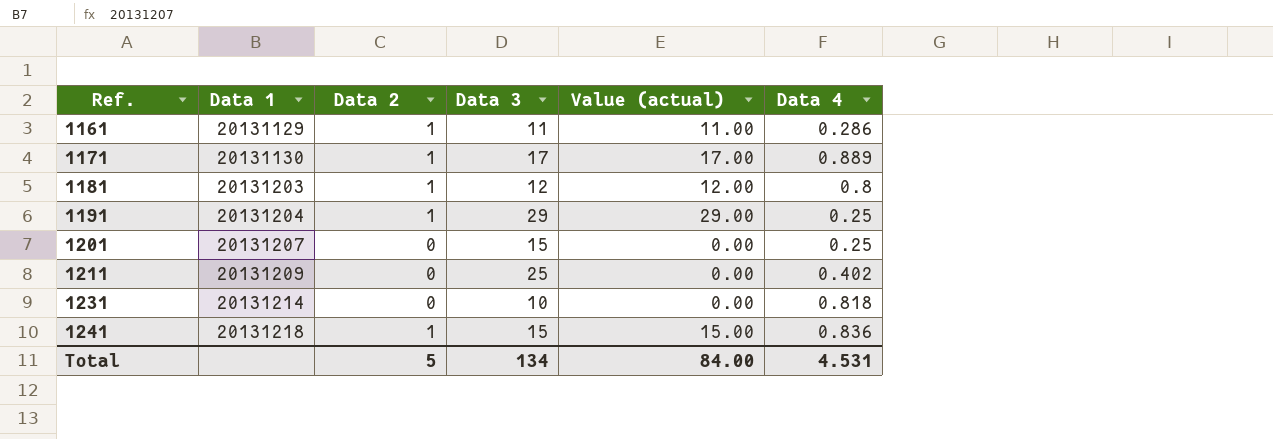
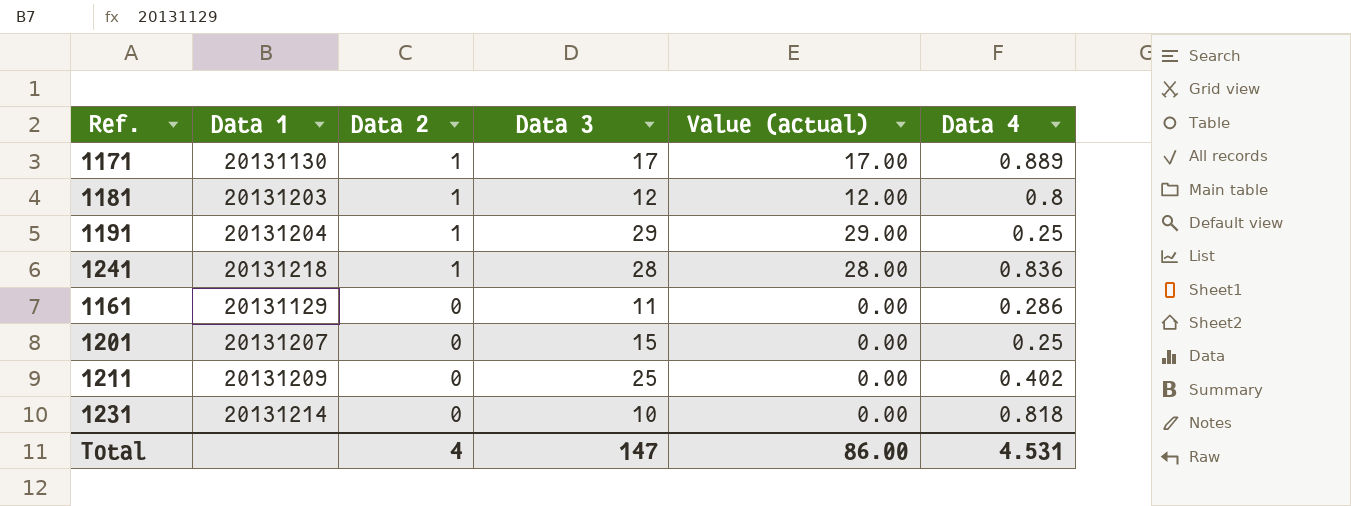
row order: Ref. ascending -> Data 2 descending
1241 | Data 3: 15 -> 28
1241 | Value (actual): 15.00 -> 28.00
1161 | Data 2: 1 -> 0
1161 | Value (actual): 11.00 -> 0.00
Total | Data 2: 5 -> 4
Total | Data 3: 134 -> 147
Total | Value (actual): 84.00 -> 86.00

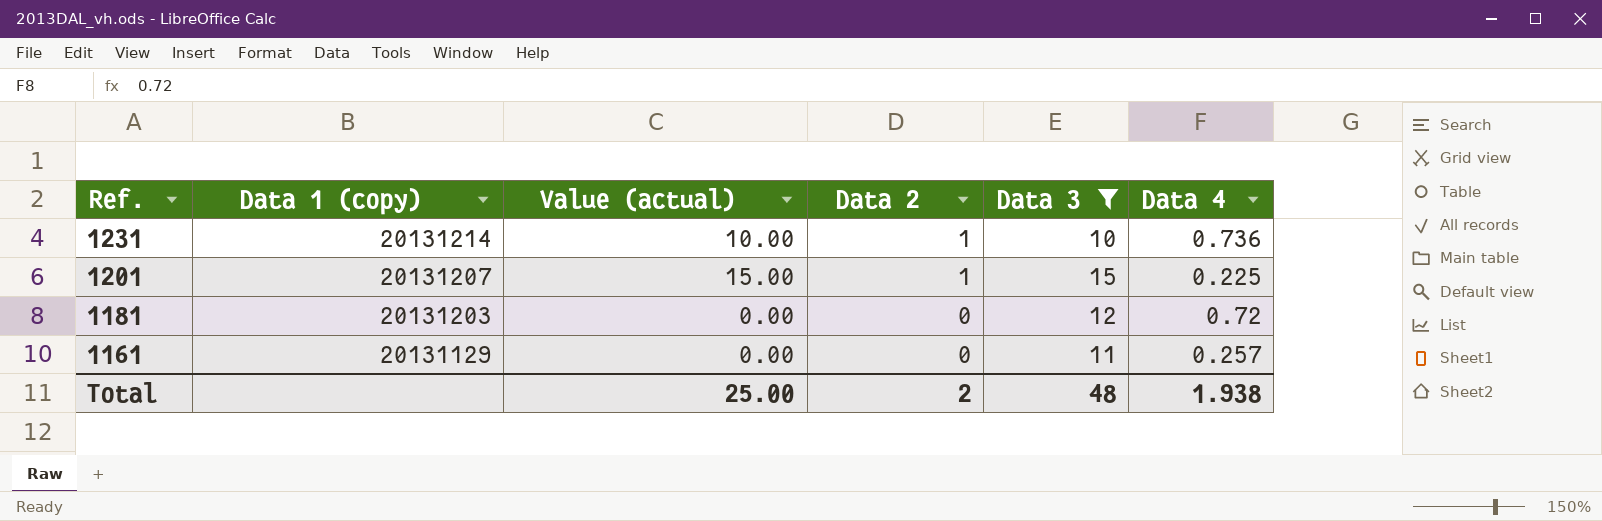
filter: none -> Data 3 <= 15
row order: Data 2 descending -> Ref. descending
column name: Data 1 -> Data 1 (copy)
column Value (actual) | position: 5 -> 3
1231 | Value (actual): 0.00 -> 10.00
1231 | Data 2: 0 -> 1
1231 | Data 4: 0.818 -> 0.736
1201 | Value (actual): 0.00 -> 15.00
1201 | Data 2: 0 -> 1
1201 | Data 4: 0.25 -> 0.225
1181 | Value (actual): 12.00 -> 0.00
1181 | Data 2: 1 -> 0
1181 | Data 4: 0.8 -> 0.72
1161 | Data 4: 0.286 -> 0.257
Total | Value (actual): 86.00 -> 25.00
Total | Data 2: 4 -> 2
Total | Data 3: 147 -> 48
Total | Data 4: 4.531 -> 1.938

